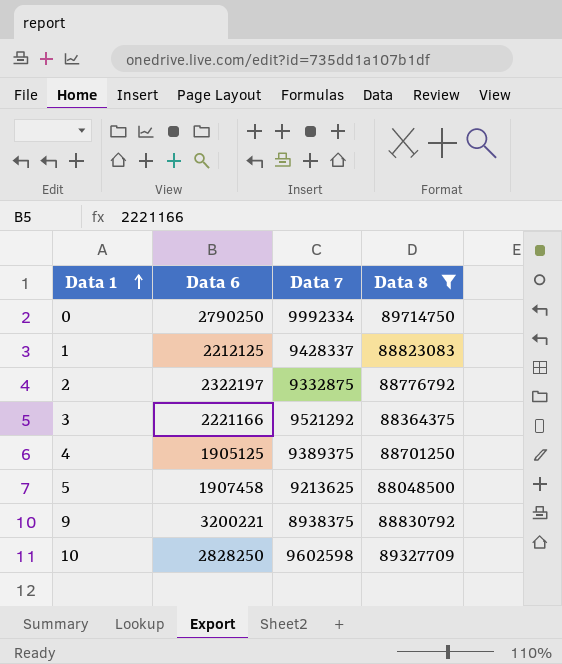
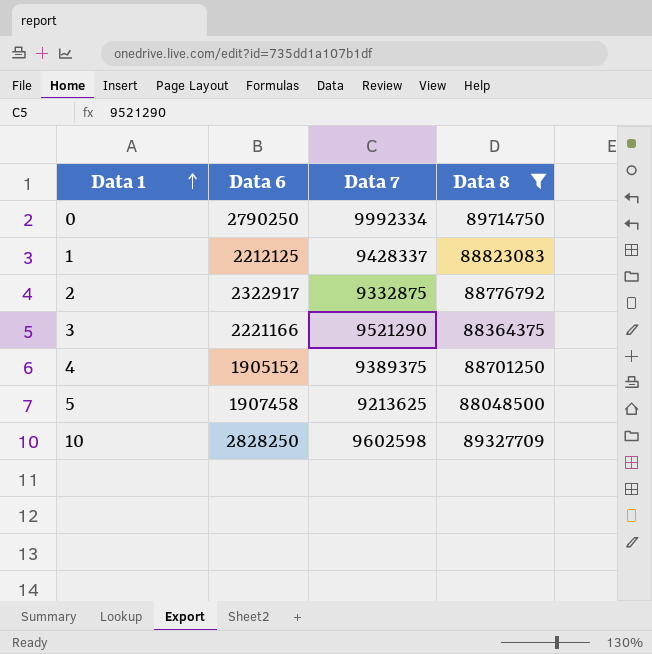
row 9: 3200221 | 8938375 | 88830792 -> none
2 | Data 6: 2322197 -> 2322917
3 | Data 7: 9521292 -> 9521290
4 | Data 6: 1905125 -> 1905152

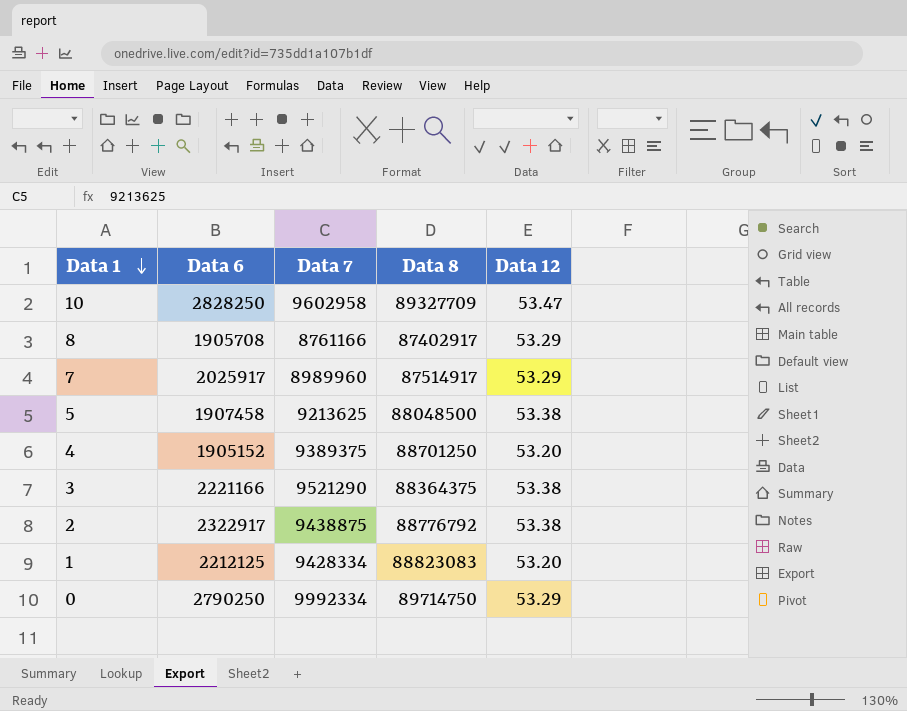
filter: Data 8 >= 88048500 -> none
row order: Data 1 ascending -> Data 1 descending
column Data 12 | position: none -> 5
10 | Data 7: 9602598 -> 9602958
2 | Data 7: 9332875 -> 9438875
1 | Data 7: 9428337 -> 9428334

